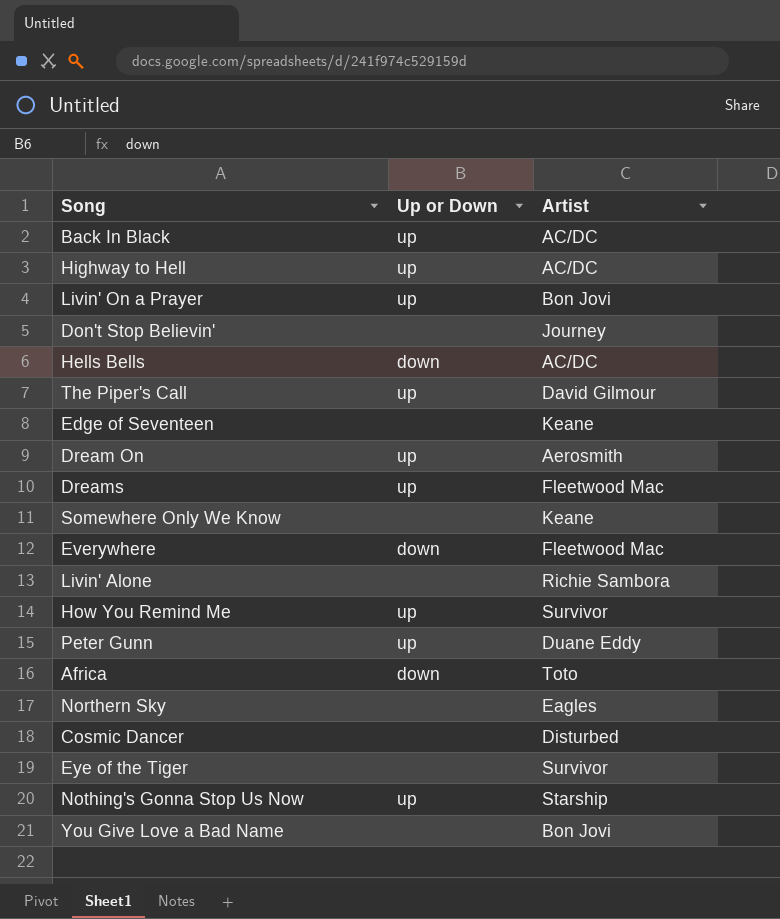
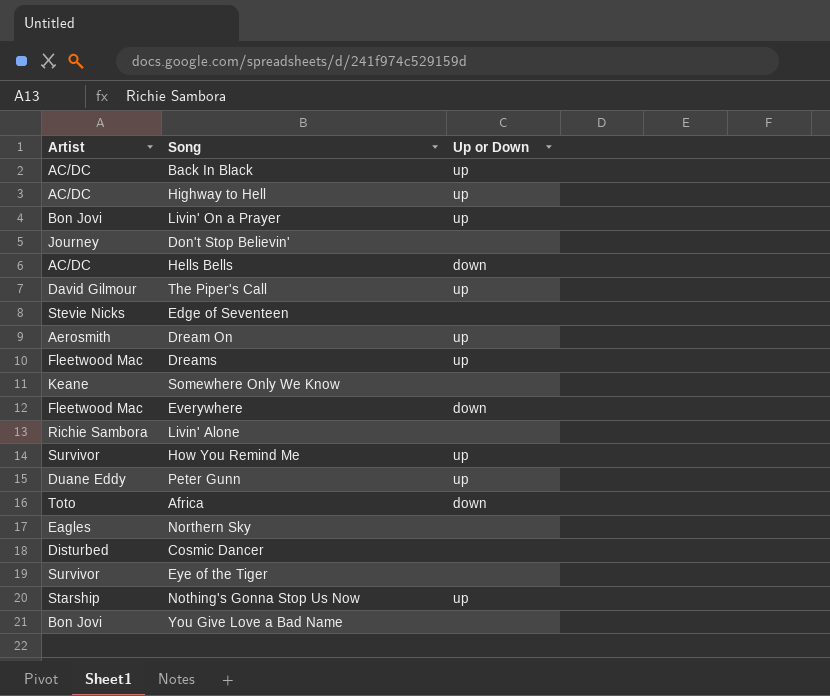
column Artist | position: 3 -> 1
Edge of Seventeen | Artist: Keane -> Stevie Nicks

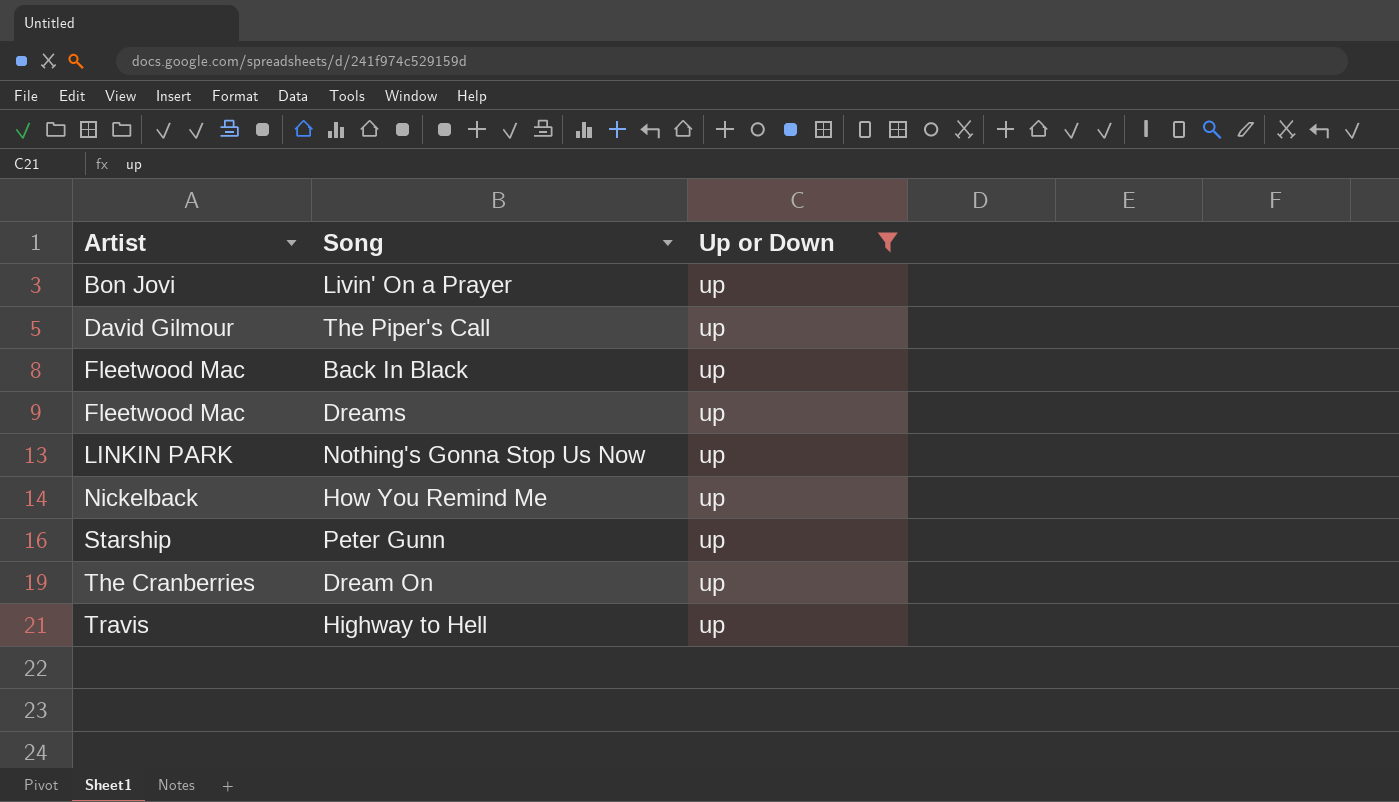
filter: none -> Up or Down = up
row order: none -> Artist ascending
Back In Black | Artist: AC/DC -> Fleetwood Mac
Nothing's Gonna Stop Us Now | Artist: Starship -> LINKIN PARK
How You Remind Me | Artist: Survivor -> Nickelback
Peter Gunn | Artist: Duane Eddy -> Starship
Dream On | Artist: Aerosmith -> The Cranberries
Highway to Hell | Artist: AC/DC -> Travis

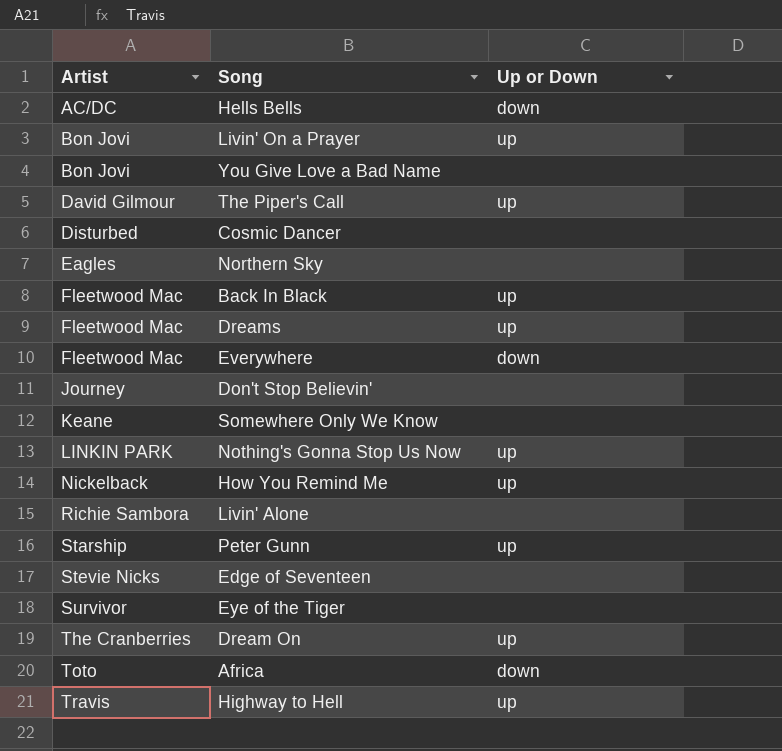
filter: Up or Down = up -> none

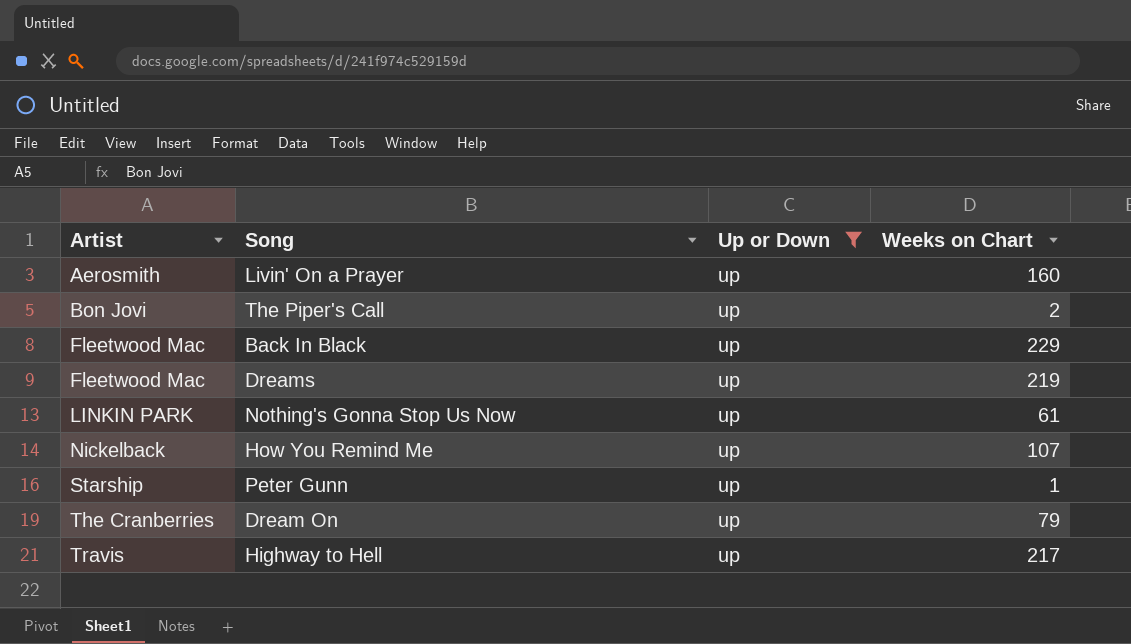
filter: none -> Up or Down = up
column Weeks on Chart | position: none -> 4
Livin' On a Prayer | Artist: Bon Jovi -> Aerosmith
The Piper's Call | Artist: David Gilmour -> Bon Jovi

